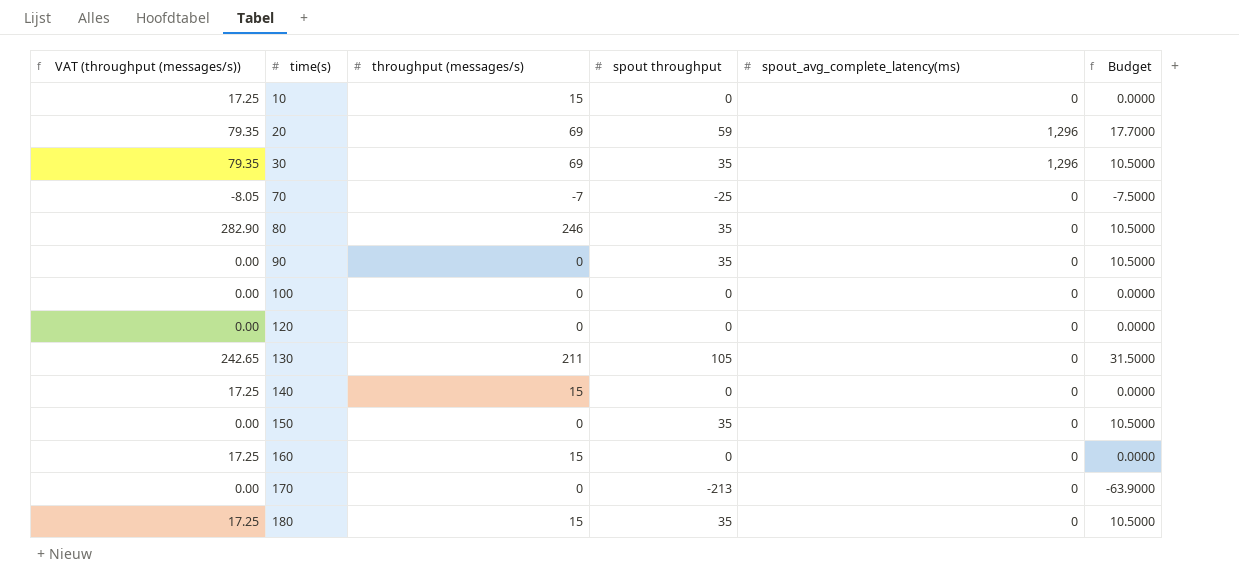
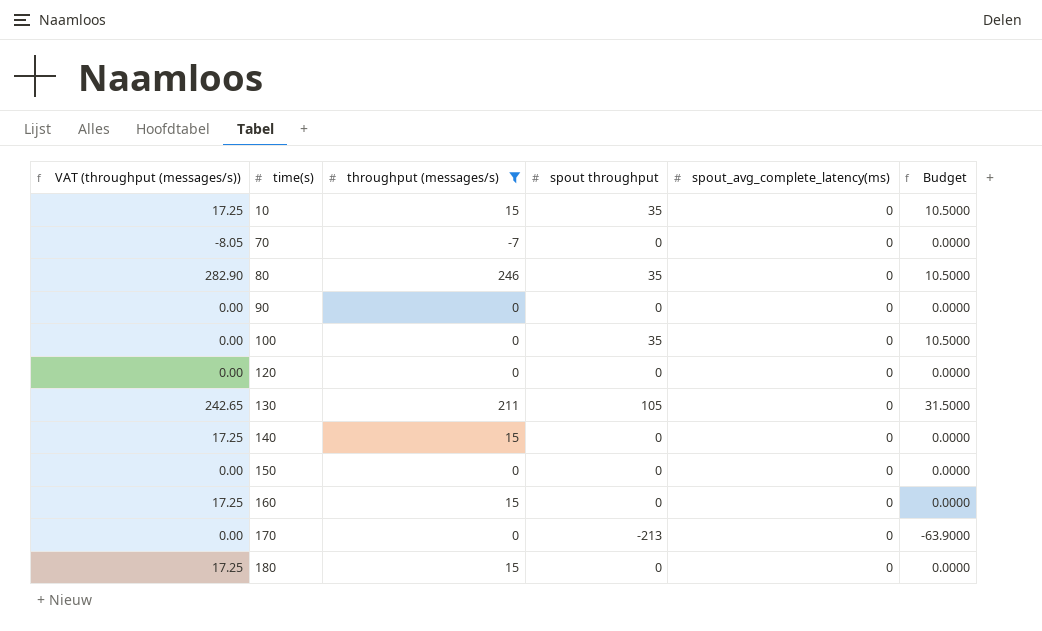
filter: none -> throughput (messages/s) != 69
10 | spout throughput: 0 -> 35
10 | Budget: 0.0000 -> 10.5000
70 | spout throughput: -25 -> 0
70 | Budget: -7.5000 -> 0.0000
90 | spout throughput: 35 -> 0
90 | Budget: 10.5000 -> 0.0000
100 | spout throughput: 0 -> 35
100 | Budget: 0.0000 -> 10.5000
150 | spout throughput: 35 -> 0
150 | Budget: 10.5000 -> 0.0000
180 | spout throughput: 35 -> 0
180 | Budget: 10.5000 -> 0.0000

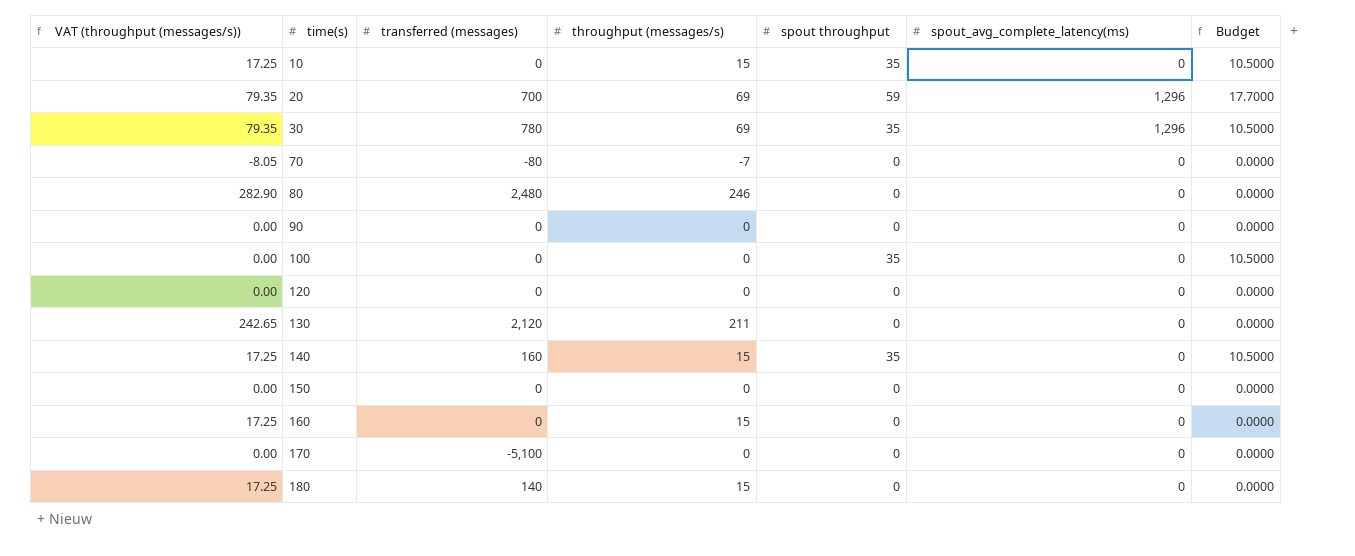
filter: throughput (messages/s) != 69 -> none
column transferred (messages) | position: none -> 3
80 | spout throughput: 35 -> 0
80 | Budget: 10.5000 -> 0.0000
130 | spout throughput: 105 -> 0
130 | Budget: 31.5000 -> 0.0000
140 | spout throughput: 0 -> 35
140 | Budget: 0.0000 -> 10.5000
170 | spout throughput: -213 -> 0
170 | Budget: -63.9000 -> 0.0000

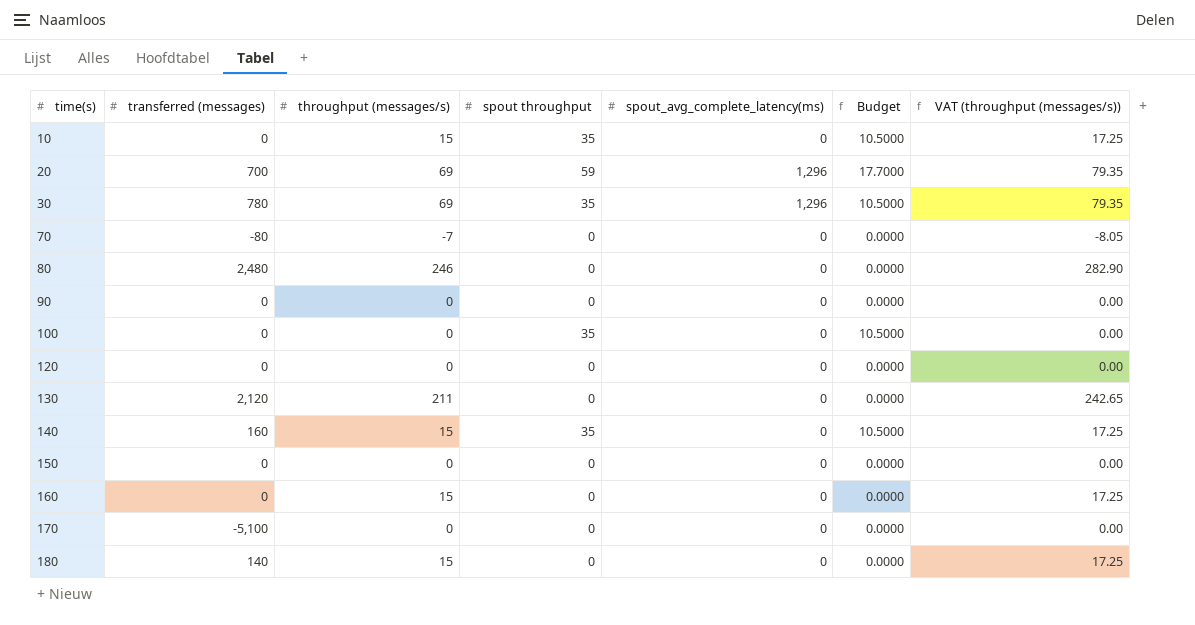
column VAT (throughput (messages/s)) | position: 1 -> 7

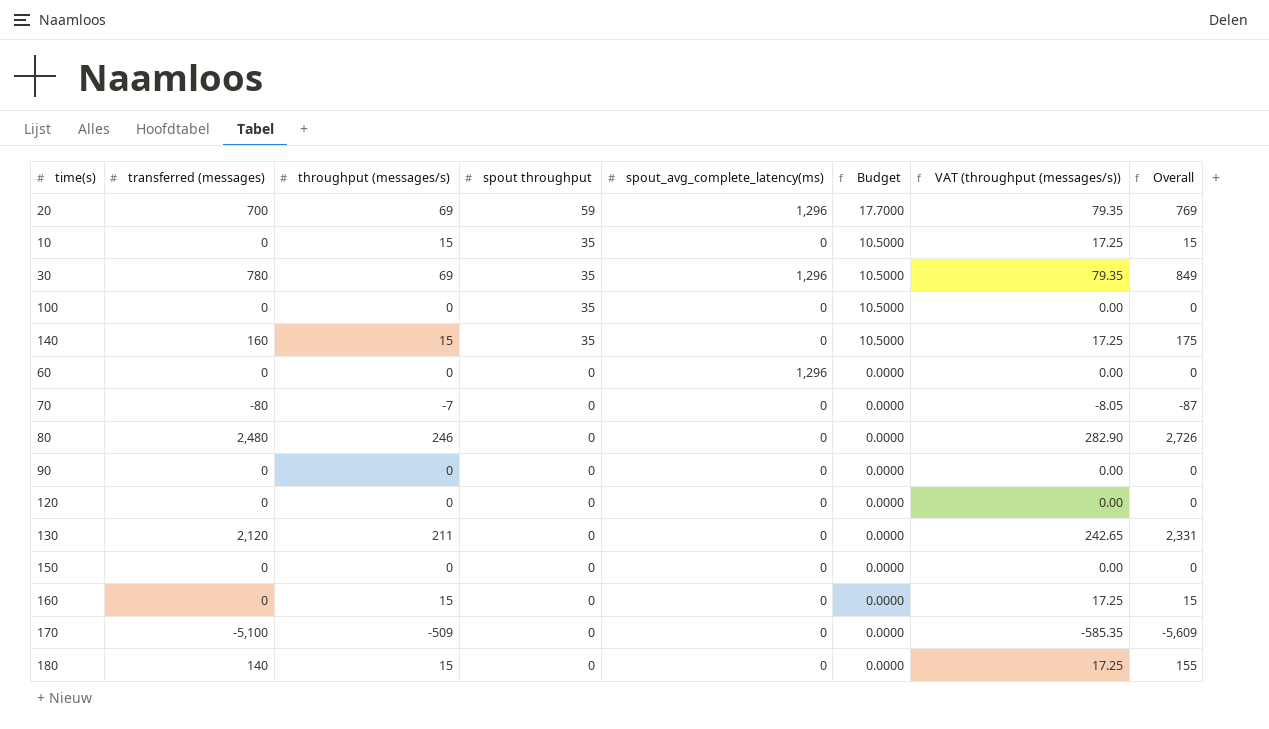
row order: time(s) ascending -> spout throughput descending
column Overall | formula: none -> [transferred (messages)] + [throughput (messages/s)]
row 60: none -> 0 | 0 | 0 | 1,296 | 0.0000 | 0.00 | 0
170 | throughput (messages/s): 0 -> -509
170 | VAT (throughput (messages/s)): 0.00 -> -585.35

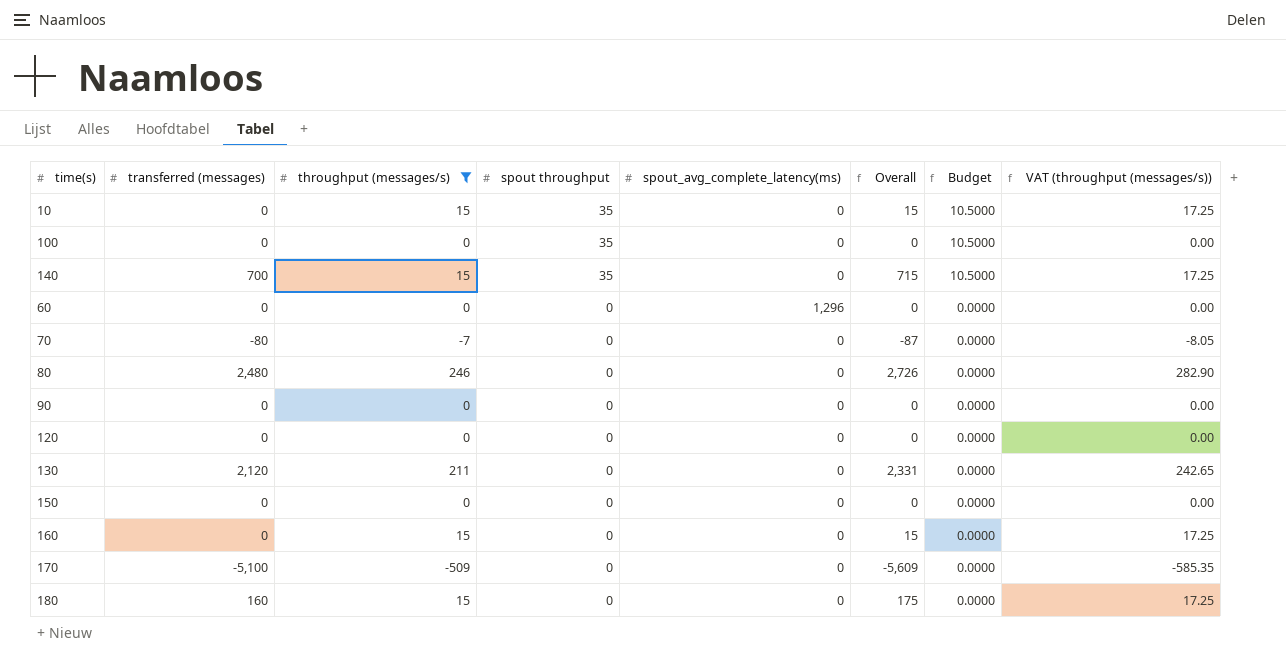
filter: none -> throughput (messages/s) != 69
column Overall | position: 8 -> 6
140 | transferred (messages): 160 -> 700
140 | Overall: 175 -> 715
180 | transferred (messages): 140 -> 160
180 | Overall: 155 -> 175

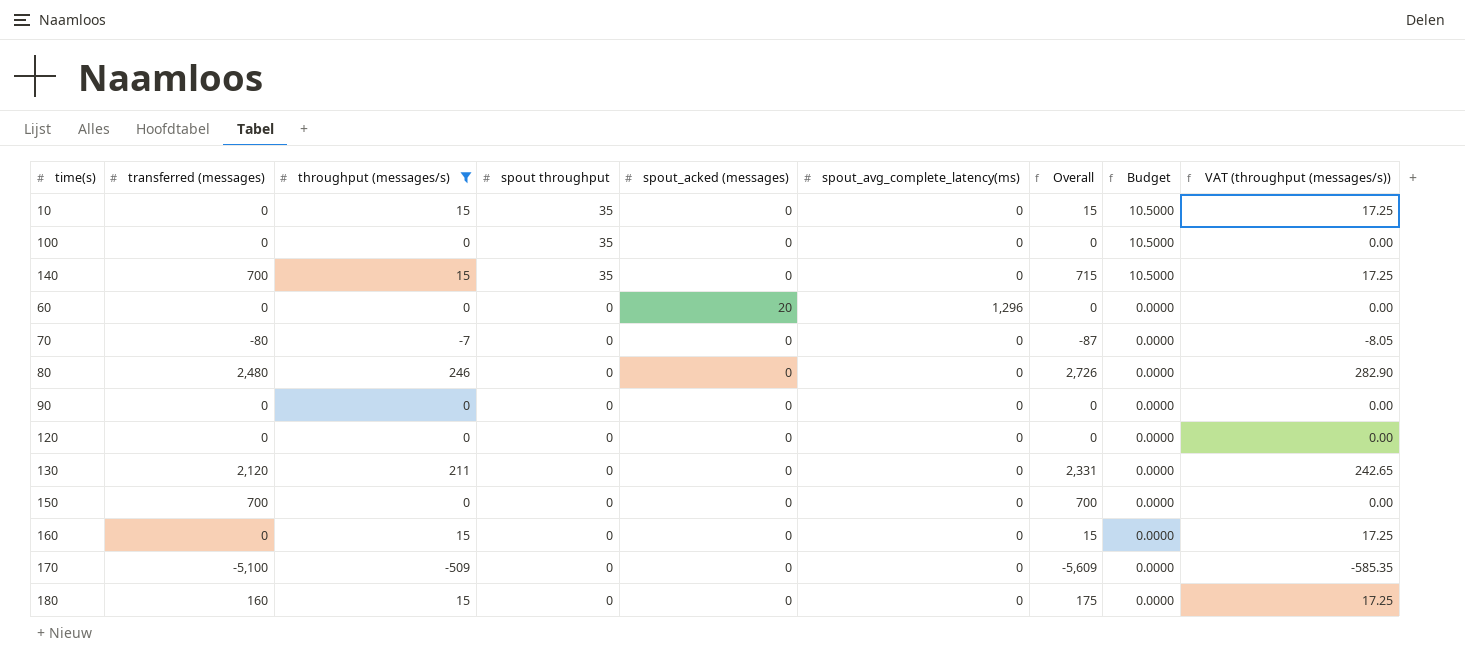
column spout_acked (messages) | position: none -> 5
150 | transferred (messages): 0 -> 700
150 | Overall: 0 -> 700

